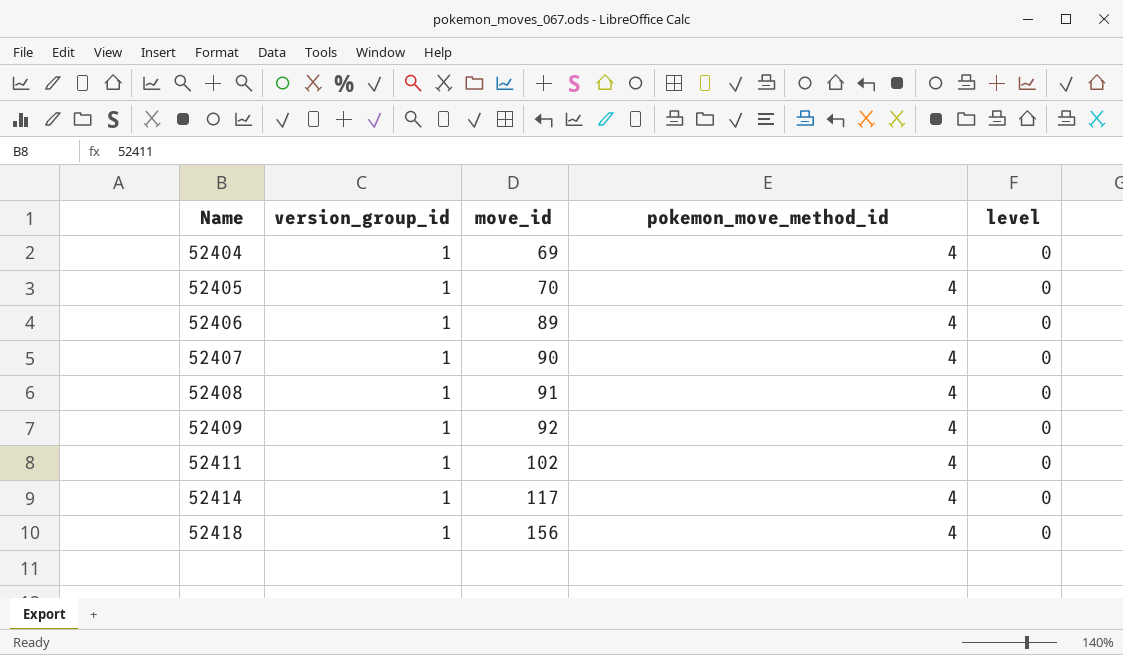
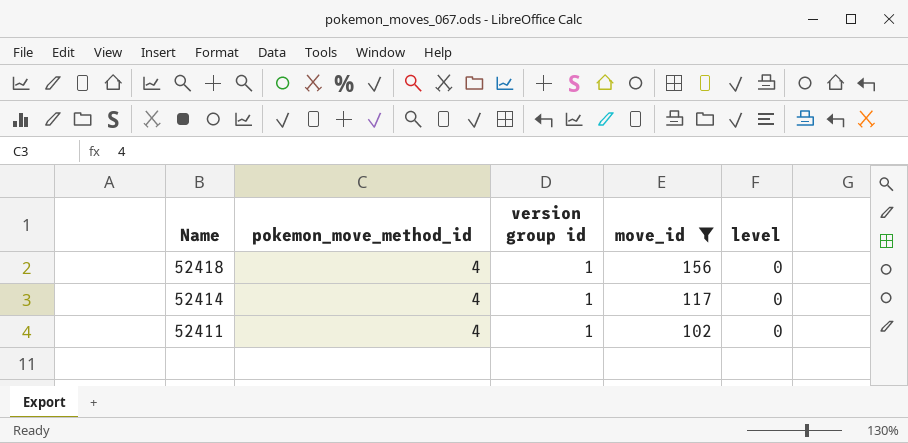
filter: none -> move_id >= 102
row order: Name ascending -> Name descending
column pokemon_move_method_id | position: 4 -> 2
column name: version_group_id -> version group id

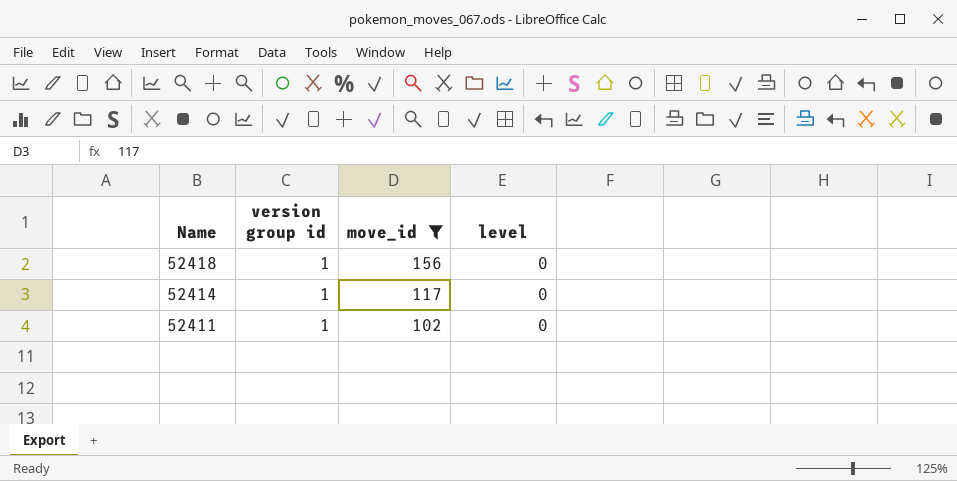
column pokemon_move_method_id | position: 2 -> none

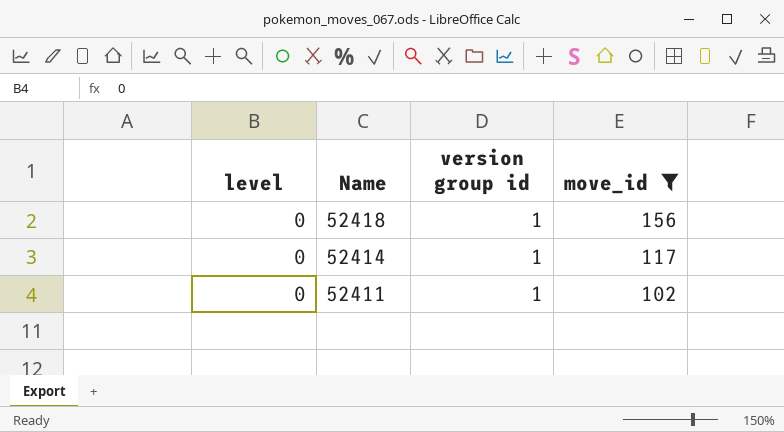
column level | position: 4 -> 1

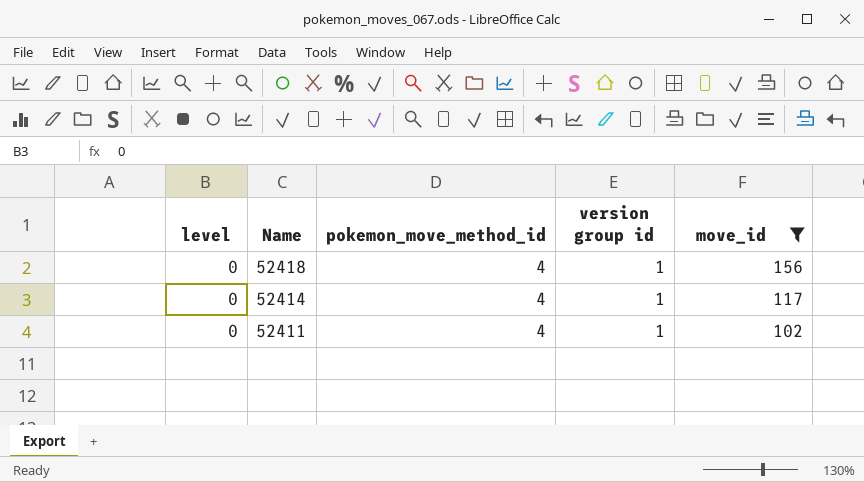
column pokemon_move_method_id | position: none -> 3

